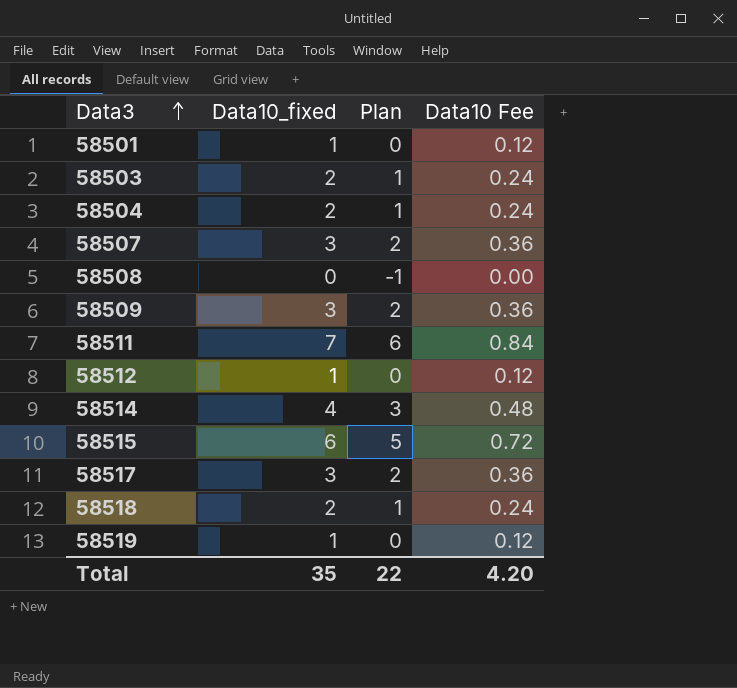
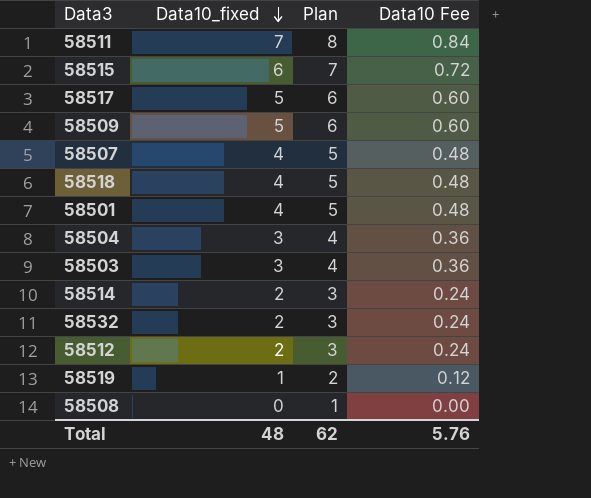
row order: Data3 ascending -> Data10_fixed descending
column Plan | formula: [Data10_fixed] - 1 -> [Data10_fixed] + 1
58517 | Data10_fixed: 3 -> 5
58517 | Data10 Fee: 0.36 -> 0.60
58509 | Data10_fixed: 3 -> 5
58509 | Data10 Fee: 0.36 -> 0.60
58507 | Data10_fixed: 3 -> 4
58507 | Data10 Fee: 0.36 -> 0.48
58518 | Data10_fixed: 2 -> 4
58518 | Data10 Fee: 0.24 -> 0.48
58501 | Data10_fixed: 1 -> 4
58501 | Data10 Fee: 0.12 -> 0.48
58504 | Data10_fixed: 2 -> 3
58504 | Data10 Fee: 0.24 -> 0.36
58503 | Data10_fixed: 2 -> 3
58503 | Data10 Fee: 0.24 -> 0.36
58514 | Data10_fixed: 4 -> 2
58514 | Data10 Fee: 0.48 -> 0.24
row 58532: none -> 2 | 3 | 0.24
58512 | Data10_fixed: 1 -> 2
58512 | Data10 Fee: 0.12 -> 0.24
Total | Data10_fixed: 35 -> 48
Total | Plan: 22 -> 62
Total | Data10 Fee: 4.20 -> 5.76

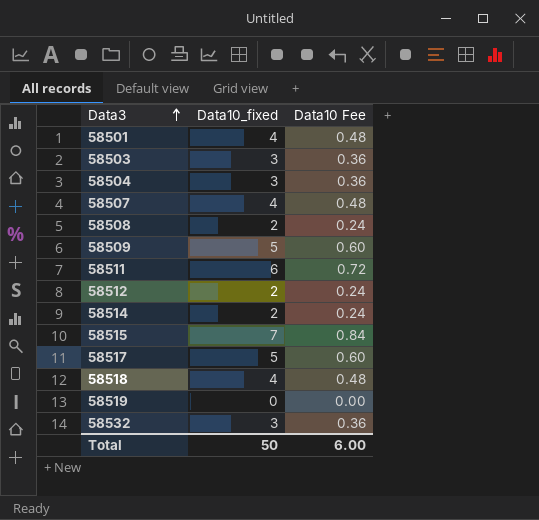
row order: Data10_fixed descending -> Data3 ascending
column Plan | formula: [Data10_fixed] + 1 -> none
58508 | Data10_fixed: 0 -> 2
58508 | Data10 Fee: 0.00 -> 0.24
58511 | Data10_fixed: 7 -> 6
58511 | Data10 Fee: 0.84 -> 0.72
58515 | Data10_fixed: 6 -> 7
58515 | Data10 Fee: 0.72 -> 0.84
58519 | Data10_fixed: 1 -> 0
58519 | Data10 Fee: 0.12 -> 0.00
58532 | Data10_fixed: 2 -> 3
58532 | Data10 Fee: 0.24 -> 0.36
Total | Data10_fixed: 48 -> 50
Total | Data10 Fee: 5.76 -> 6.00

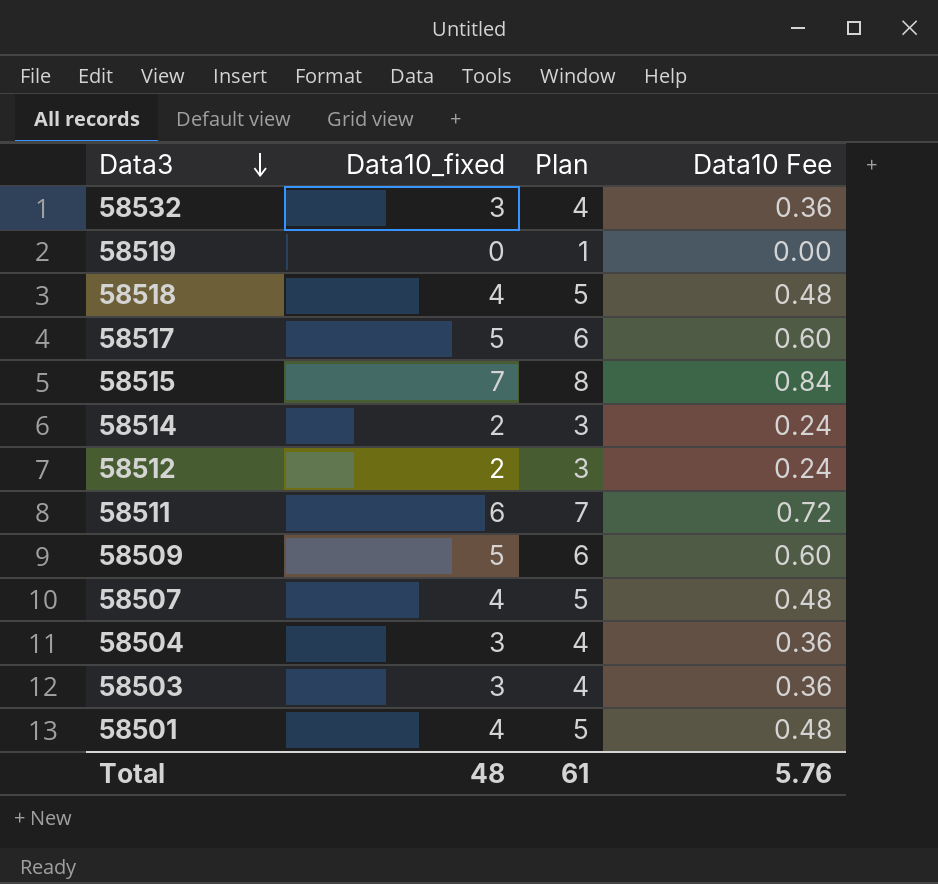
row order: Data3 ascending -> Data3 descending
column Plan | formula: none -> [Data10_fixed] + 1
row 58508: 2 | 0.24 -> none
Total | Data10_fixed: 50 -> 48
Total | Data10 Fee: 6.00 -> 5.76

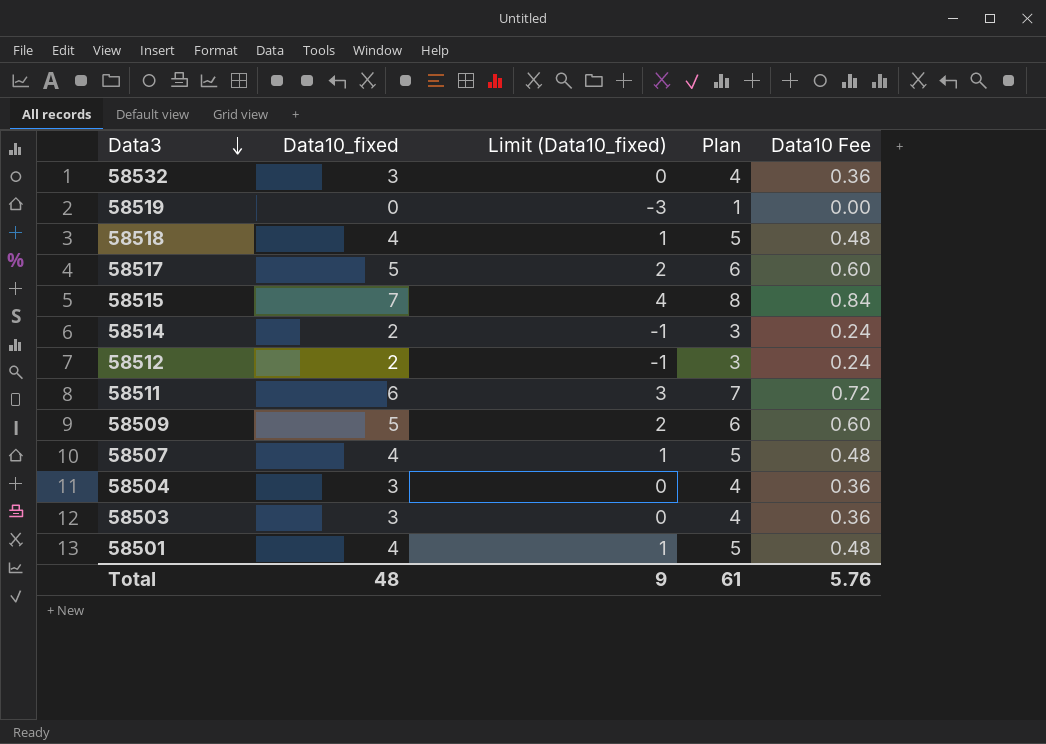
column Limit (Data10_fixed) | formula: none -> [Data10_fixed] - 3

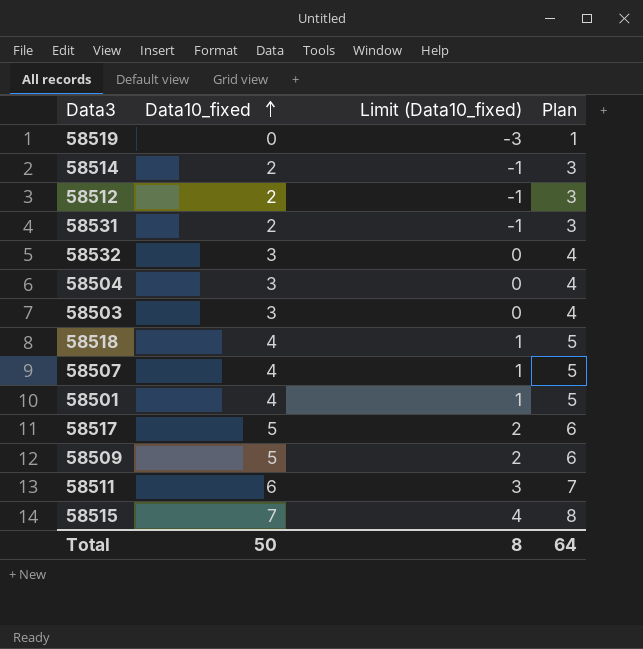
row order: Data3 descending -> Data10_fixed ascending
column Data10 Fee | formula: [Data10_fixed] * 0.12 -> none
row 58531: none -> 2 | -1 | 3
Total | Data10_fixed: 48 -> 50
Total | Limit (Data10_fixed): 9 -> 8
Total | Plan: 61 -> 64

